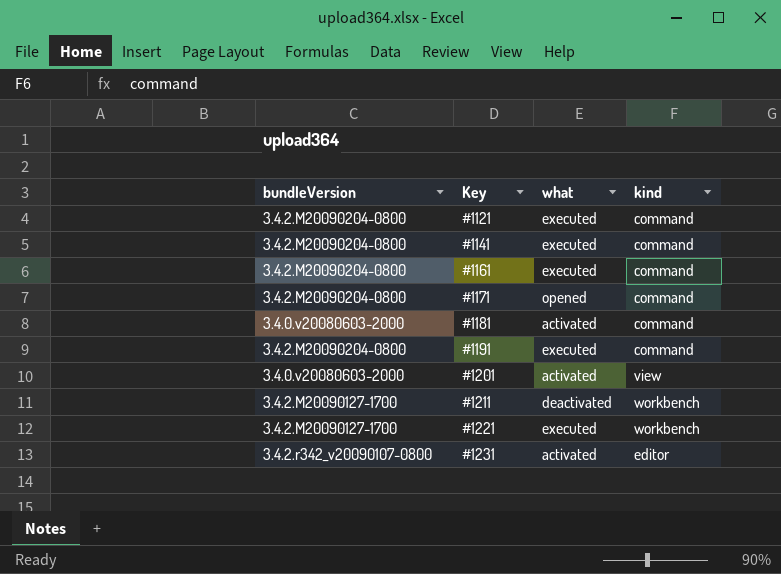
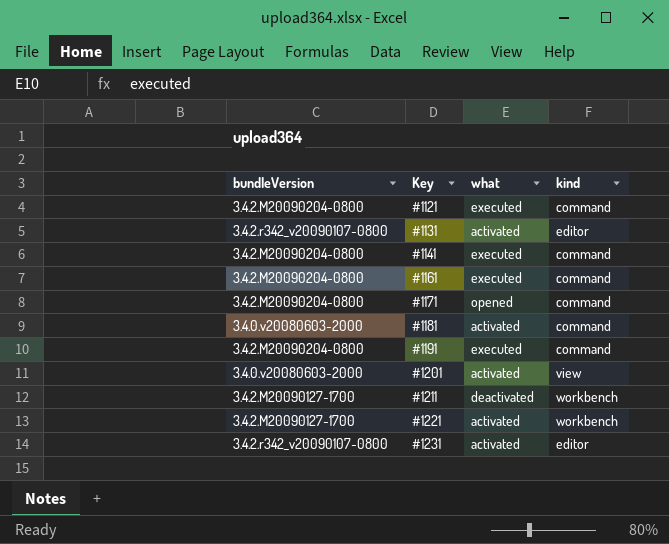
row #1131: none -> 3.4.2.r342_v20090107-0800 | activated | editor
#1221 | what: executed -> activated

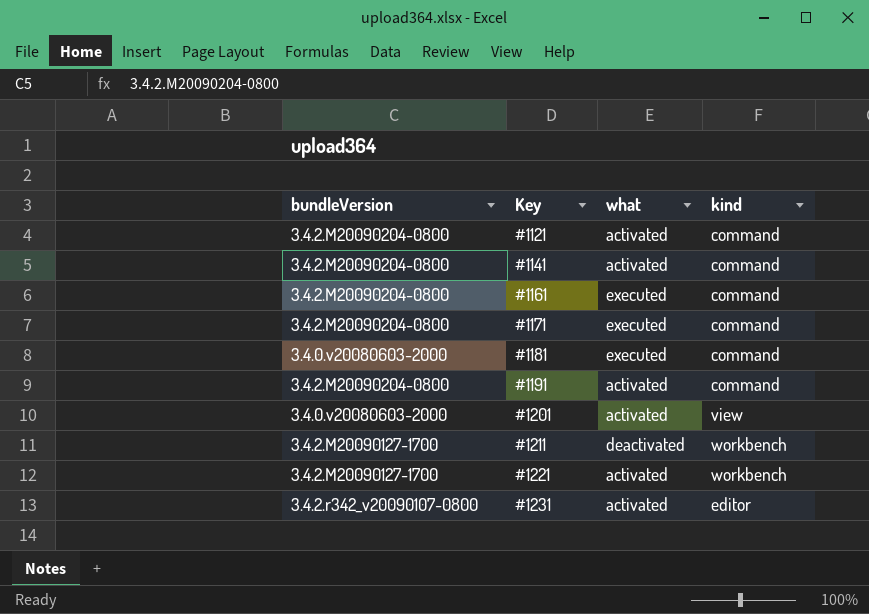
row #1131: 3.4.2.r342_v20090107-0800 | activated | editor -> none
#1121 | what: executed -> activated
#1141 | what: executed -> activated
#1171 | what: opened -> executed
#1181 | what: activated -> executed
#1191 | what: executed -> activated

